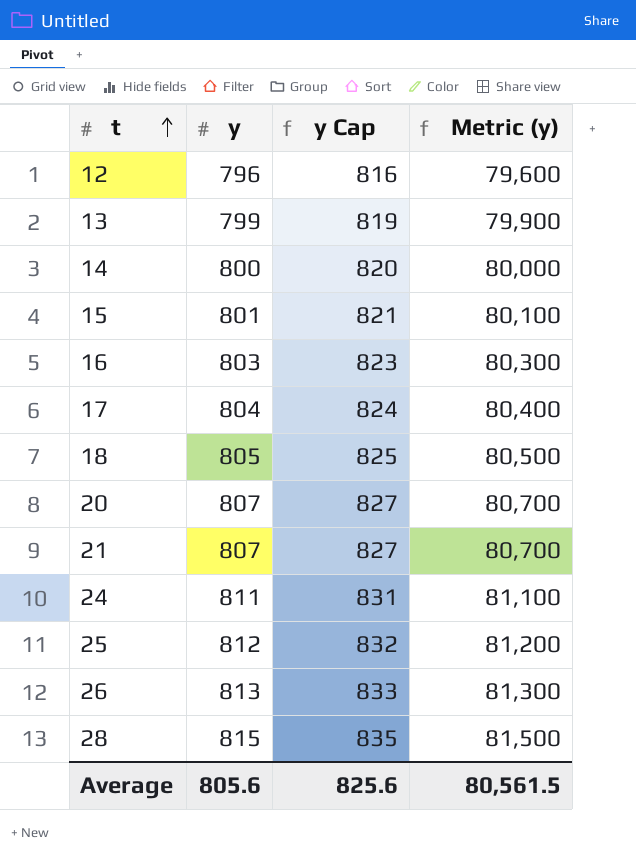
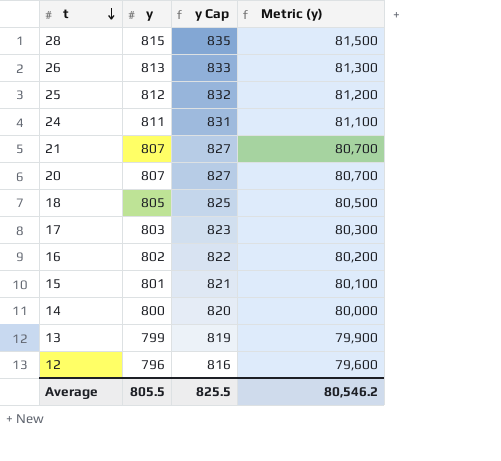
row order: t ascending -> t descending
17 | y: 804 -> 803
17 | y Cap: 824 -> 823
17 | Metric (y): 80,400 -> 80,300
16 | y: 803 -> 802
16 | y Cap: 823 -> 822
16 | Metric (y): 80,300 -> 80,200
Average | y: 805.6 -> 805.5
Average | y Cap: 825.6 -> 825.5
Average | Metric (y): 80,561.5 -> 80,546.2

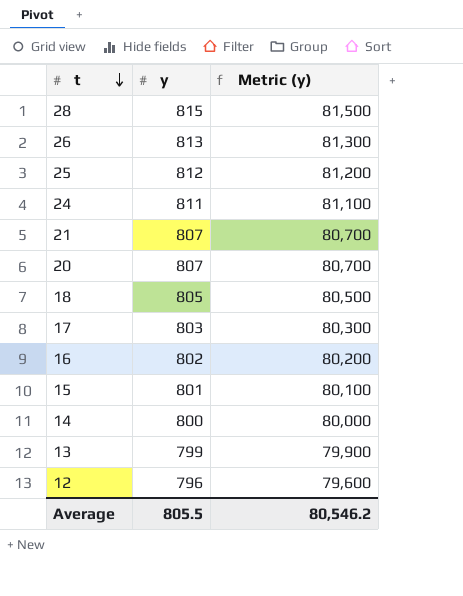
column y Cap | formula: [y] + 20 -> none

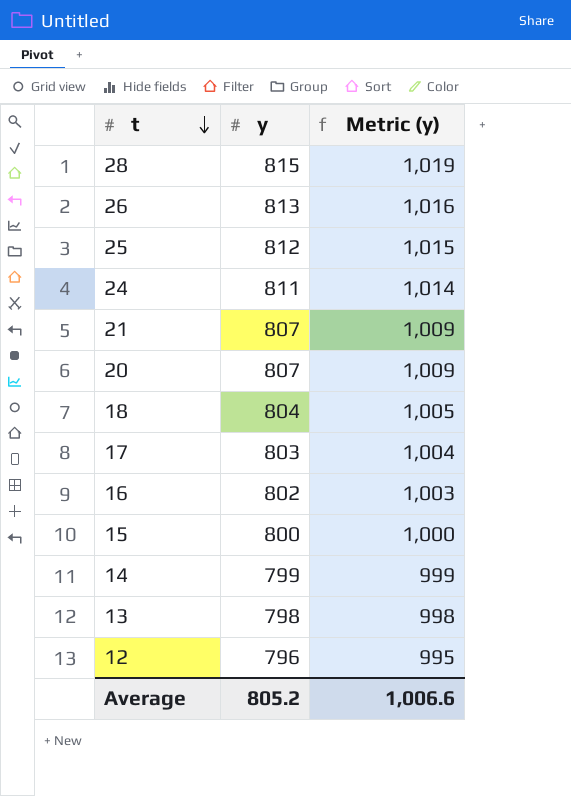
column Metric (y) | formula: [y] * 100 -> [y] * 1.25
18 | y: 805 -> 804
15 | y: 801 -> 800
14 | y: 800 -> 799
13 | y: 799 -> 798
Average | y: 805.5 -> 805.2
Average | Metric (y): 80,546.2 -> 1,006.6

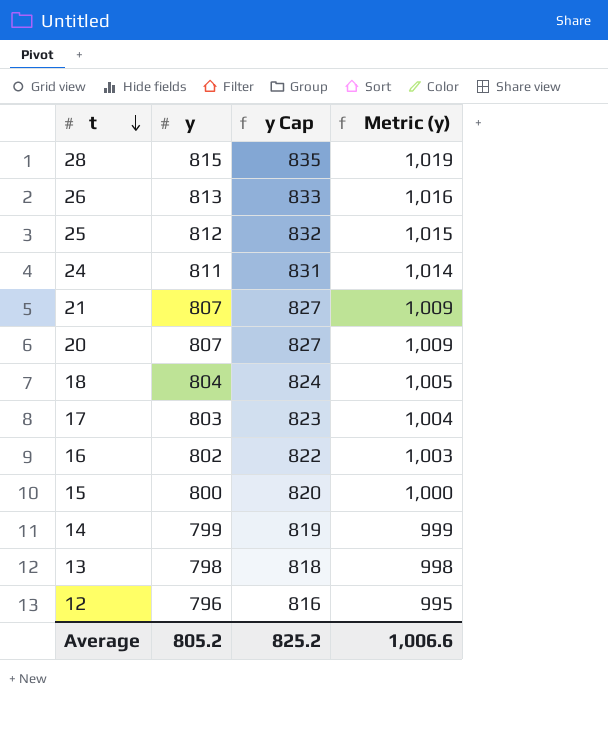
column y Cap | formula: none -> [y] + 20

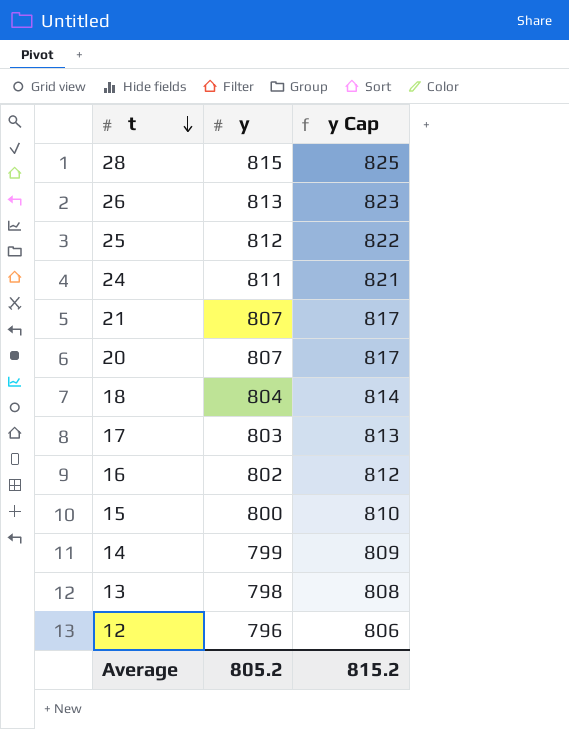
column Metric (y) | formula: [y] * 1.25 -> none
column y Cap | formula: [y] + 20 -> [y] + 10
Average | y Cap: 825.2 -> 815.2

